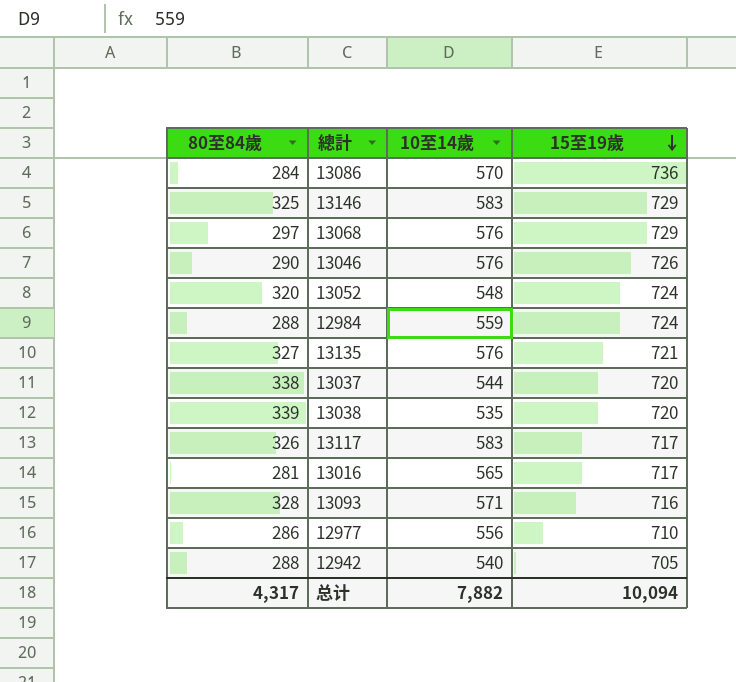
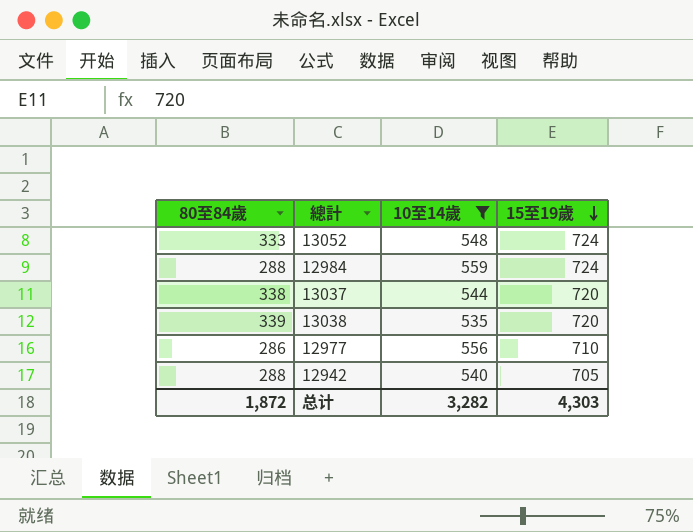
filter: none -> 10至14歲 <= 559
13052 | 80至84歲: 320 -> 333
总计 | 80至84歲: 4,317 -> 1,872
总计 | 10至14歲: 7,882 -> 3,282
总计 | 15至19歲: 10,094 -> 4,303

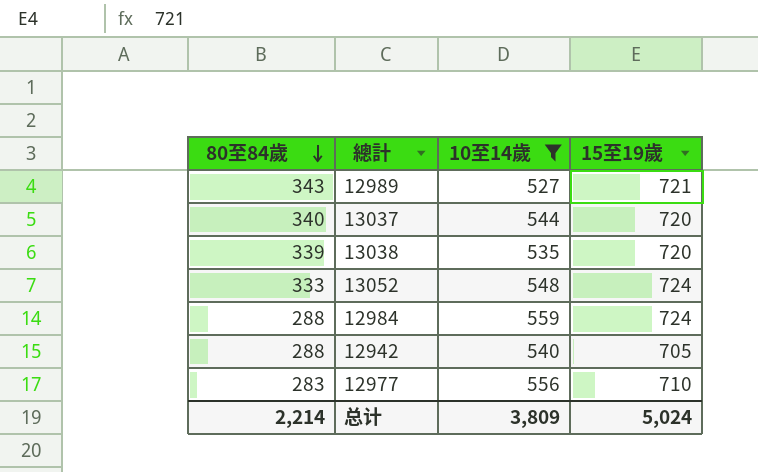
row order: 15至19歲 descending -> 80至84歲 descending
row 12989: none -> 343 | 527 | 721
13037 | 80至84歲: 338 -> 340
12977 | 80至84歲: 286 -> 283
总计 | 80至84歲: 1,872 -> 2,214
总计 | 10至14歲: 3,282 -> 3,809
总计 | 15至19歲: 4,303 -> 5,024

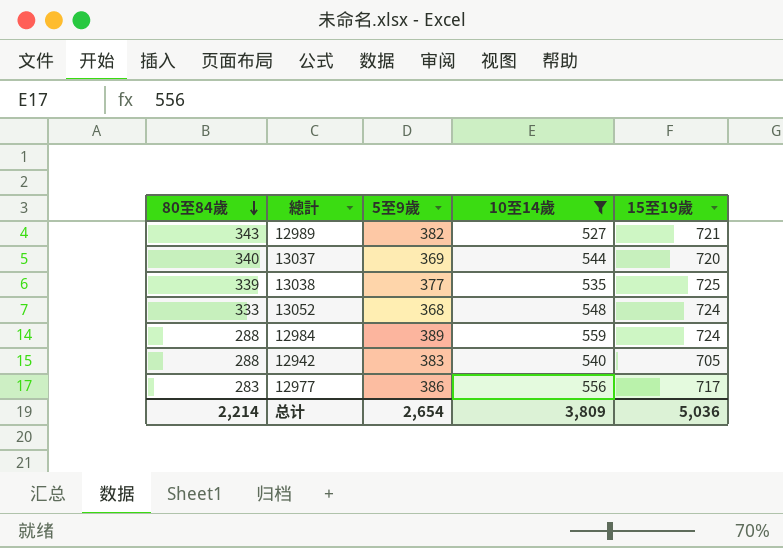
column 5至9歲 | position: none -> 3
13038 | 15至19歲: 720 -> 725
12977 | 15至19歲: 710 -> 717
总计 | 15至19歲: 5,024 -> 5,036

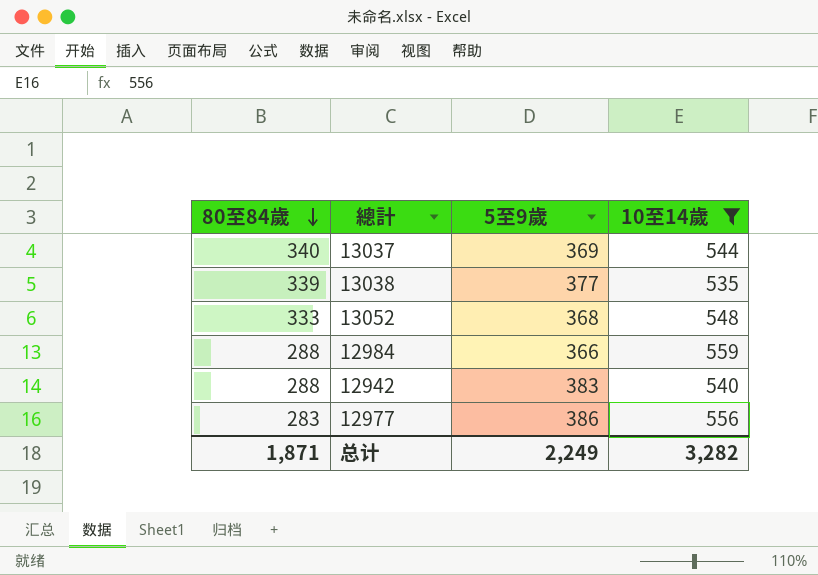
column 15至19歲 | position: 5 -> none
row 12989: 343 | 382 | 527 | 721 -> none
12984 | 5至9歲: 389 -> 366
总计 | 80至84歲: 2,214 -> 1,871
总计 | 5至9歲: 2,654 -> 2,249
总计 | 10至14歲: 3,809 -> 3,282

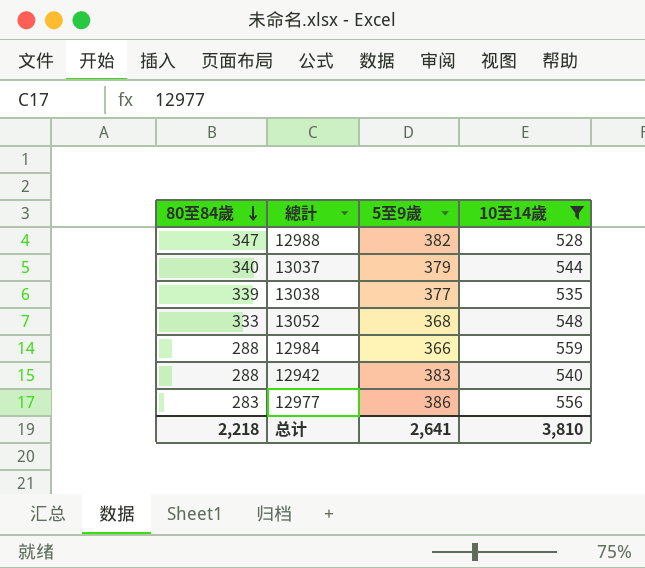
row 12988: none -> 347 | 382 | 528
13037 | 5至9歲: 369 -> 379
总计 | 80至84歲: 1,871 -> 2,218
总计 | 5至9歲: 2,249 -> 2,641
总计 | 10至14歲: 3,282 -> 3,810

